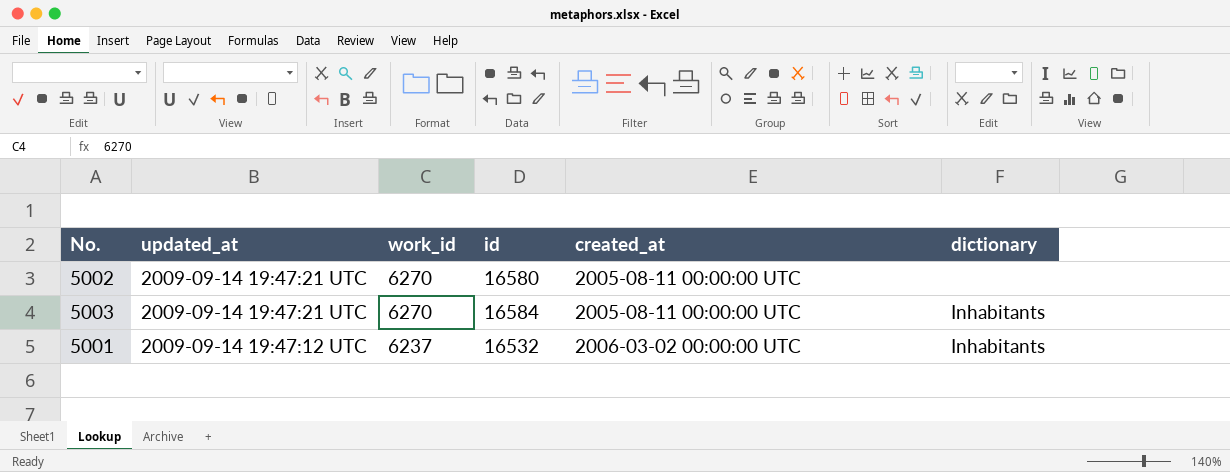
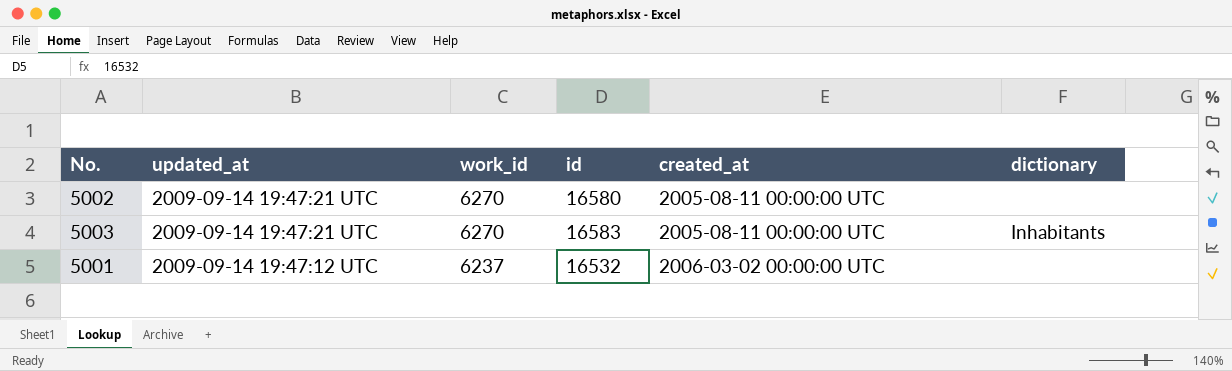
5003 | id: 16584 -> 16583
5001 | dictionary: Inhabitants -> none

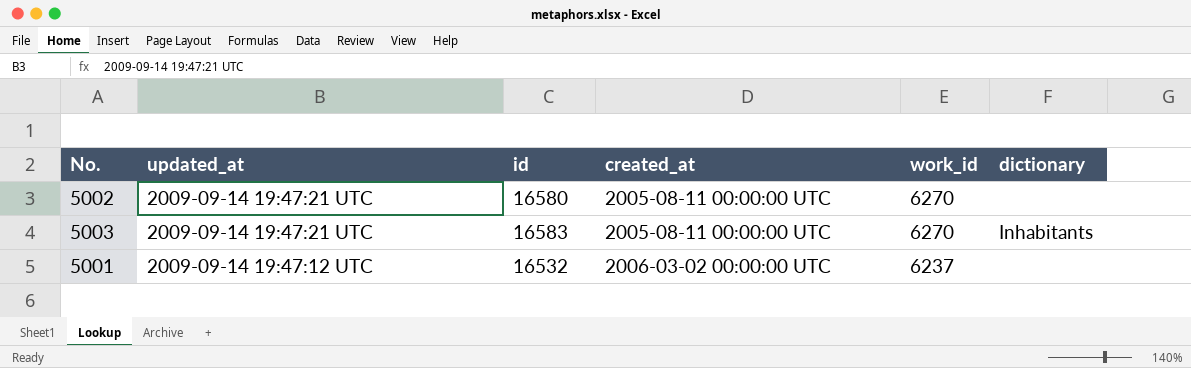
column work_id | position: 3 -> 5

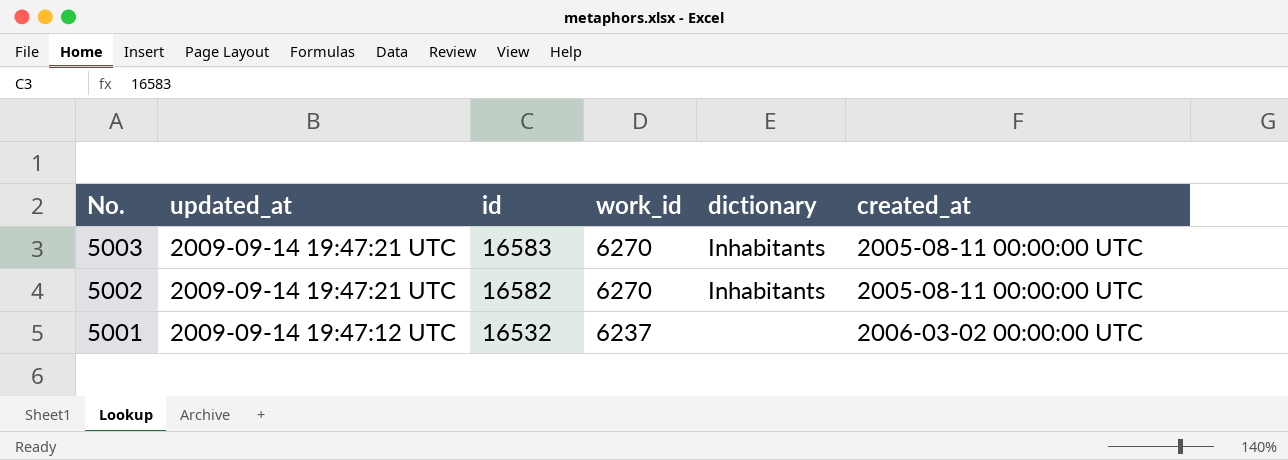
row order: updated_at descending -> No. descending
column created_at | position: 4 -> 6
5002 | id: 16580 -> 16582
5002 | dictionary: none -> Inhabitants

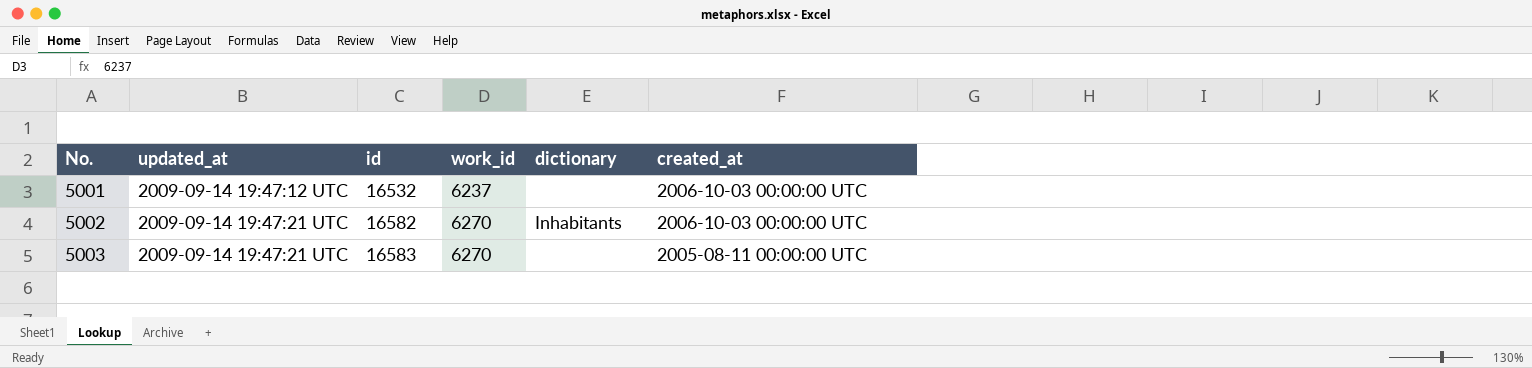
row order: No. descending -> No. ascending
5001 | created_at: 2006-03-02 00:00:00 UTC -> 2006-10-03 00:00:00 UTC
5002 | created_at: 2005-08-11 00:00:00 UTC -> 2006-10-03 00:00:00 UTC
5003 | dictionary: Inhabitants -> none

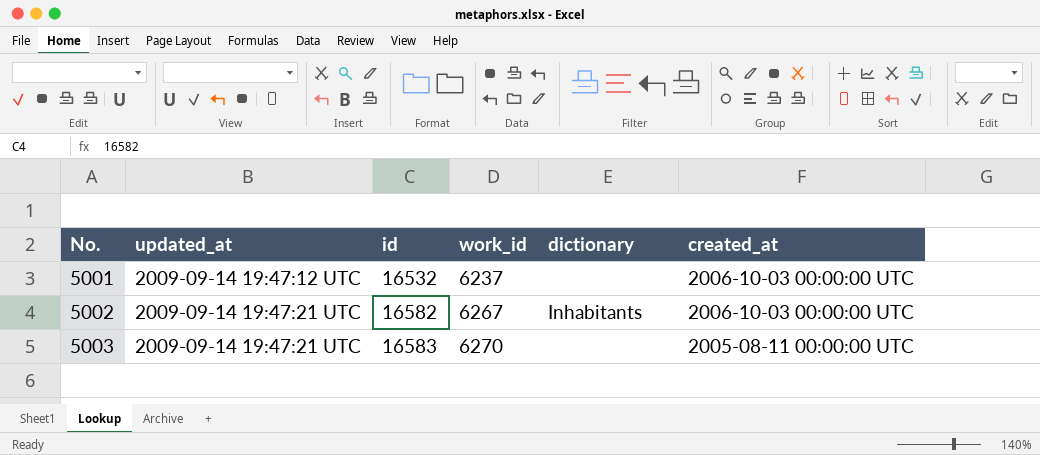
5002 | work_id: 6270 -> 6267

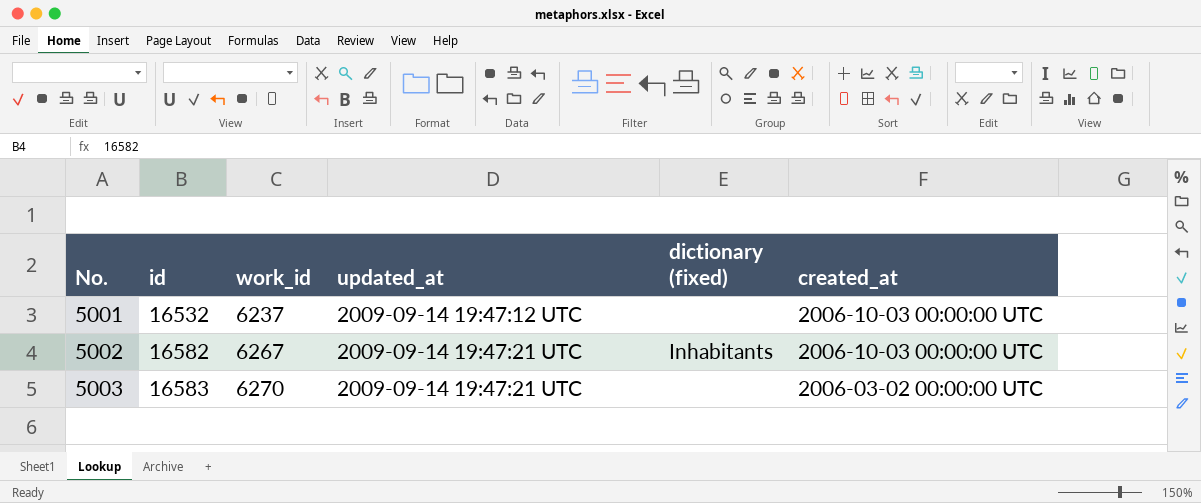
column updated_at | position: 2 -> 4
column name: dictionary -> dictionary (fixed)
5003 | created_at: 2005-08-11 00:00:00 UTC -> 2006-03-02 00:00:00 UTC

